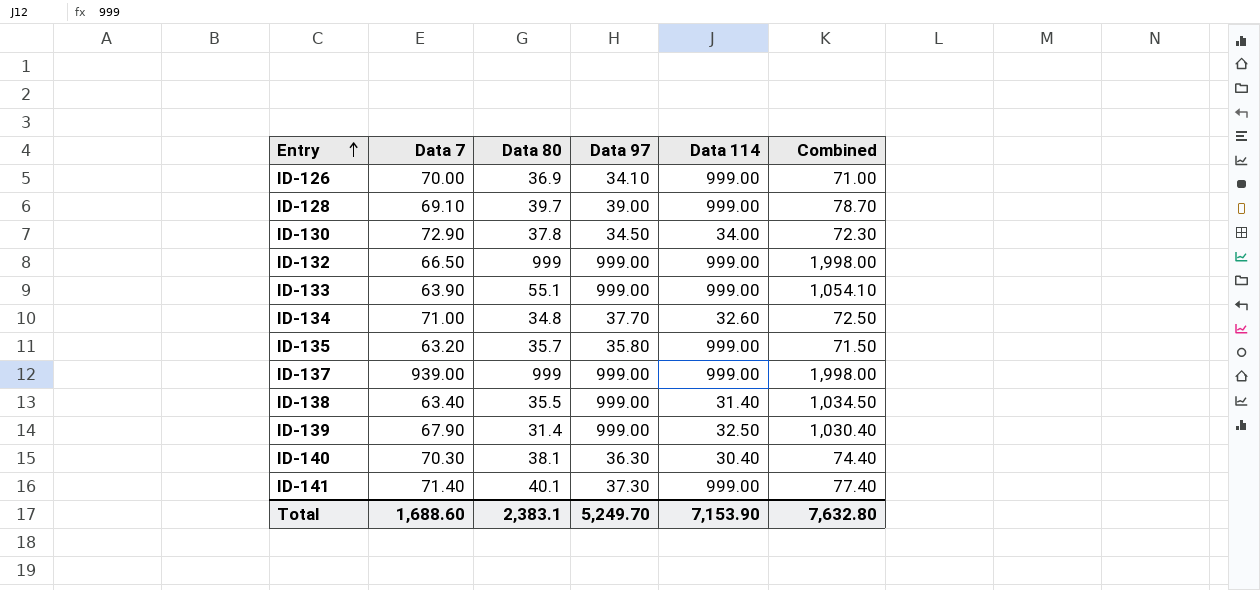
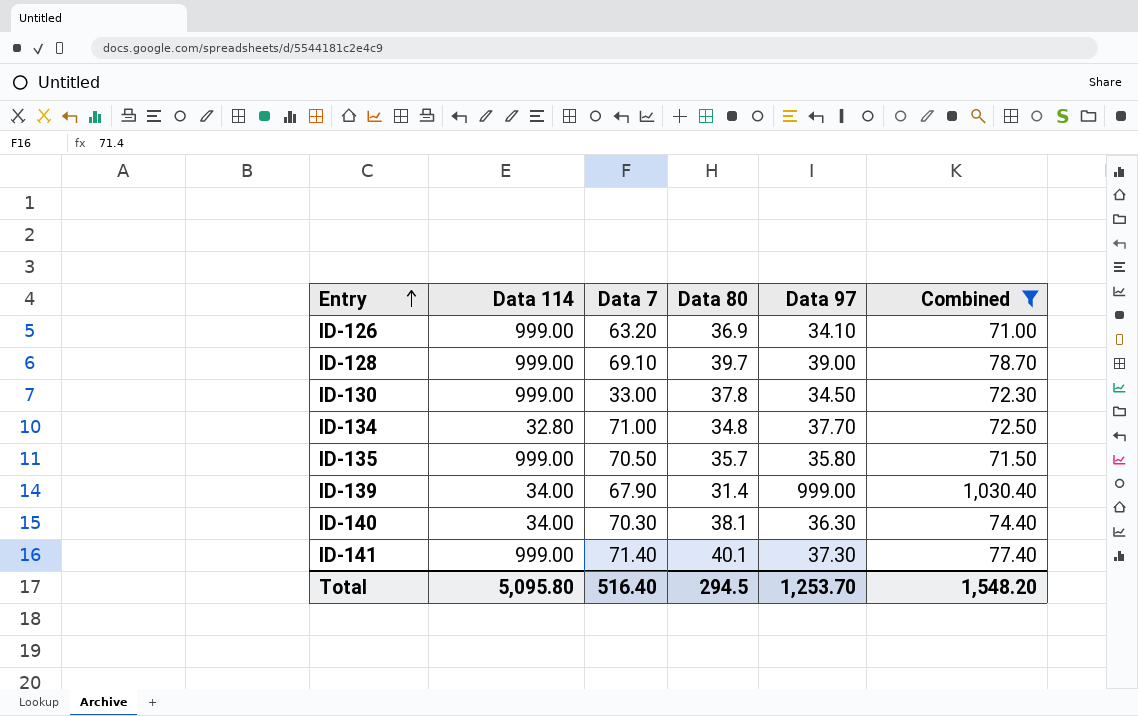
filter: none -> Combined <= 1,030.40
column Data 114 | position: 5 -> 2
ID-126 | Data 7: 70.00 -> 63.20
ID-130 | Data 114: 34.00 -> 999.00
ID-130 | Data 7: 72.90 -> 33.00
ID-134 | Data 114: 32.60 -> 32.80
ID-135 | Data 7: 63.20 -> 70.50
ID-139 | Data 114: 32.50 -> 34.00
ID-140 | Data 114: 30.40 -> 34.00
Total | Data 114: 7,153.90 -> 5,095.80
Total | Data 7: 1,688.60 -> 516.40
Total | Data 80: 2,383.1 -> 294.5
Total | Data 97: 5,249.70 -> 1,253.70
Total | Combined: 7,632.80 -> 1,548.20

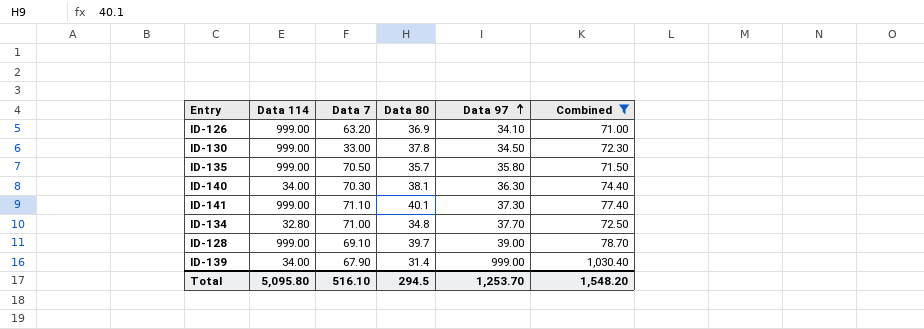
row order: Entry ascending -> Data 97 ascending
ID-141 | Data 7: 71.40 -> 71.10
Total | Data 7: 516.40 -> 516.10

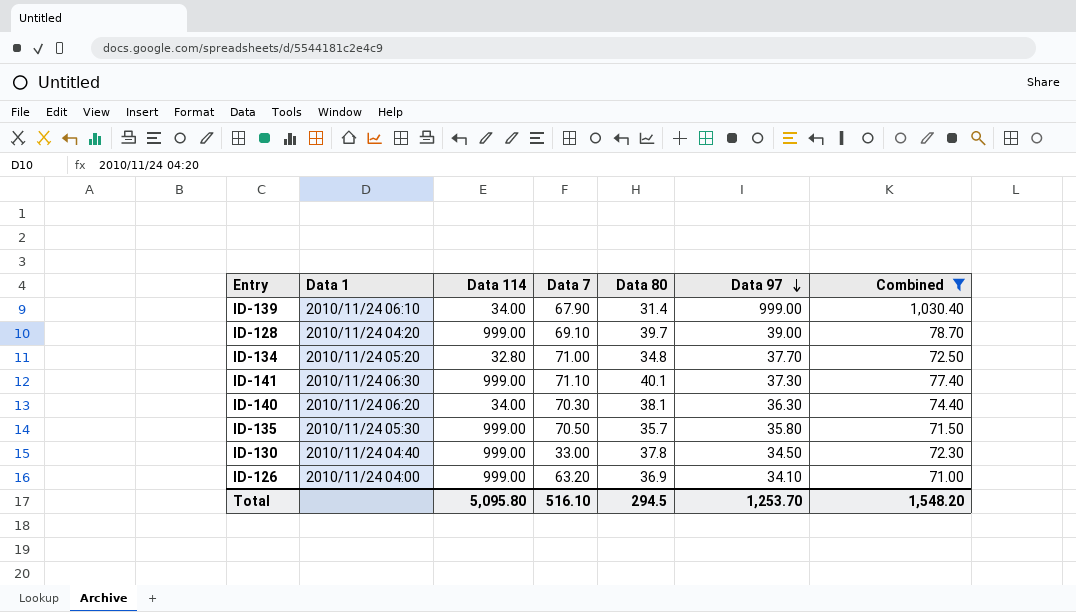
row order: Data 97 ascending -> Data 97 descending
column Data 1 | position: none -> 2

